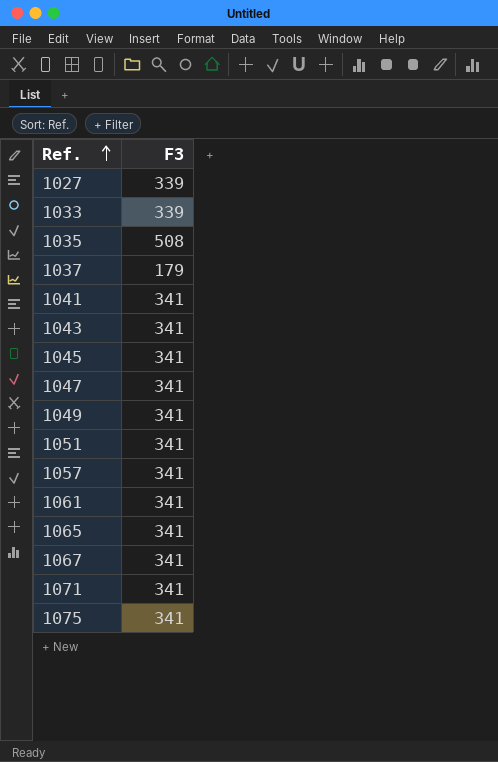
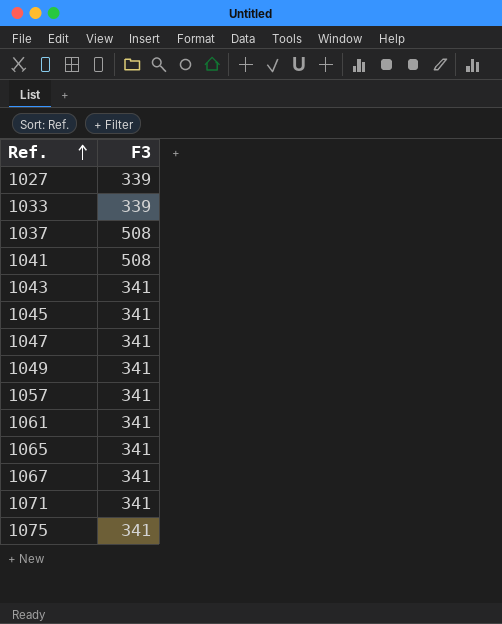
row 1035: 508 -> none
row 1051: 341 -> none
1037 | F3: 179 -> 508
1041 | F3: 341 -> 508

